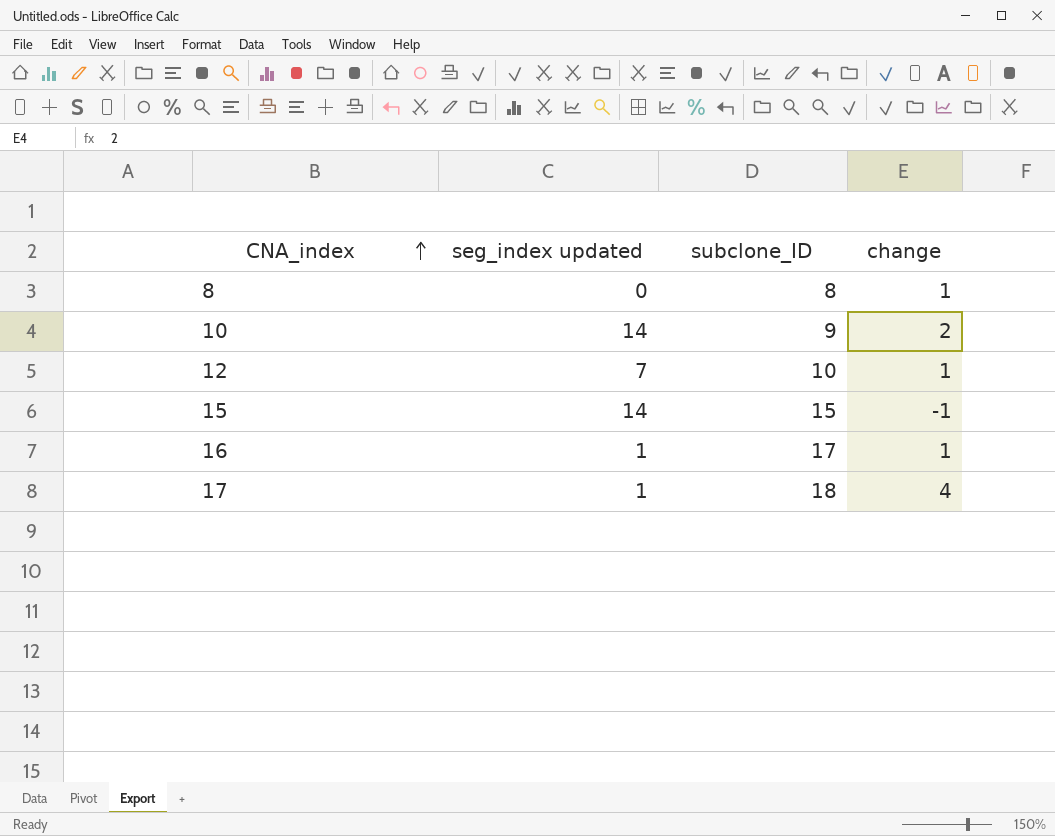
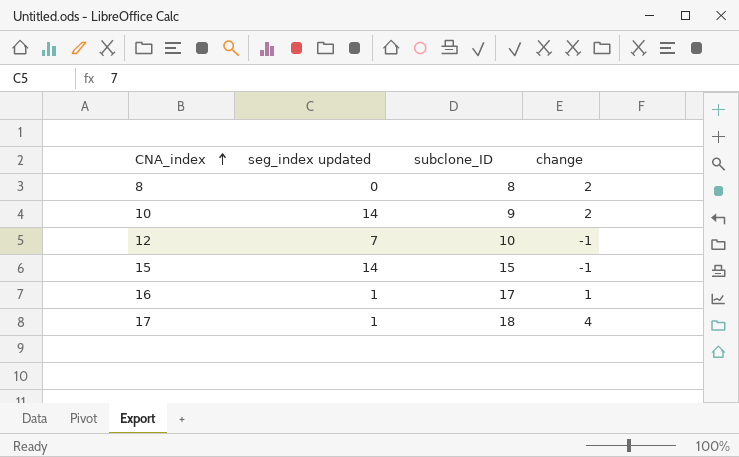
8 | change: 1 -> 2
12 | change: 1 -> -1

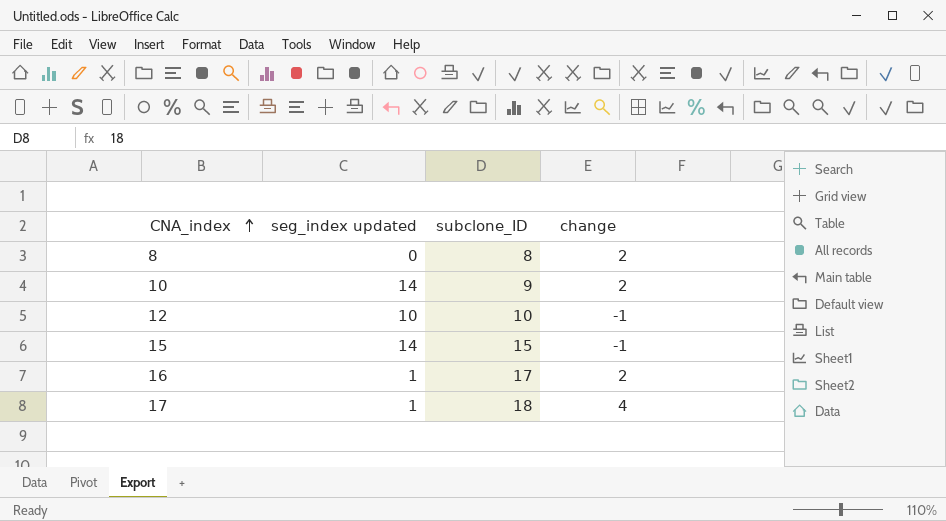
12 | seg_index updated: 7 -> 10
16 | change: 1 -> 2

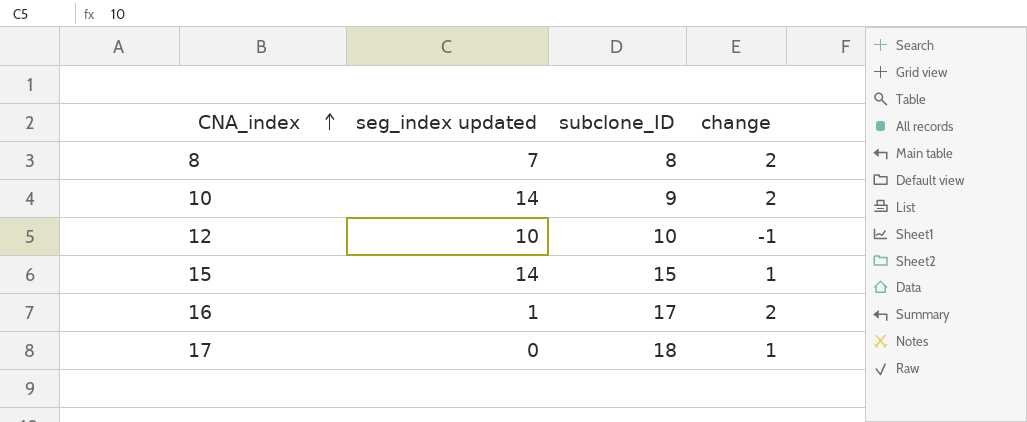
8 | seg_index updated: 0 -> 7
15 | change: -1 -> 1
17 | seg_index updated: 1 -> 0
17 | change: 4 -> 1

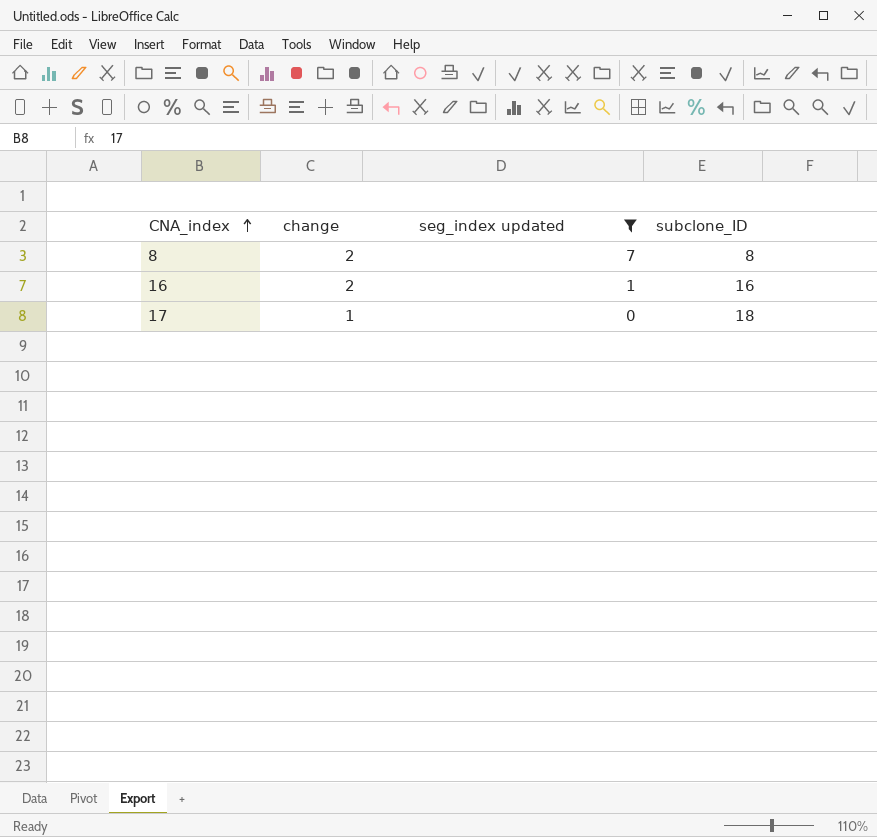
filter: none -> seg_index updated <= 7
column change | position: 4 -> 2
16 | subclone_ID: 17 -> 16

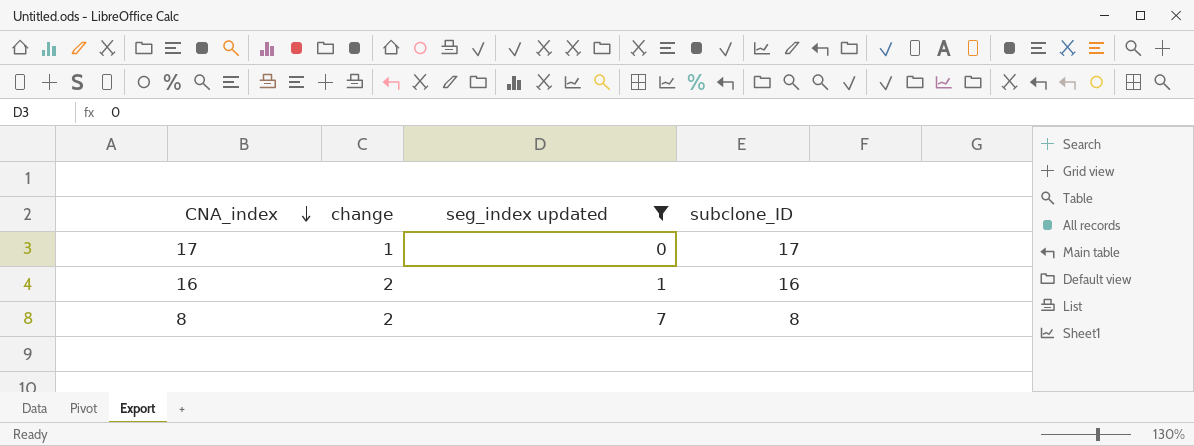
row order: CNA_index ascending -> CNA_index descending
17 | subclone_ID: 18 -> 17

